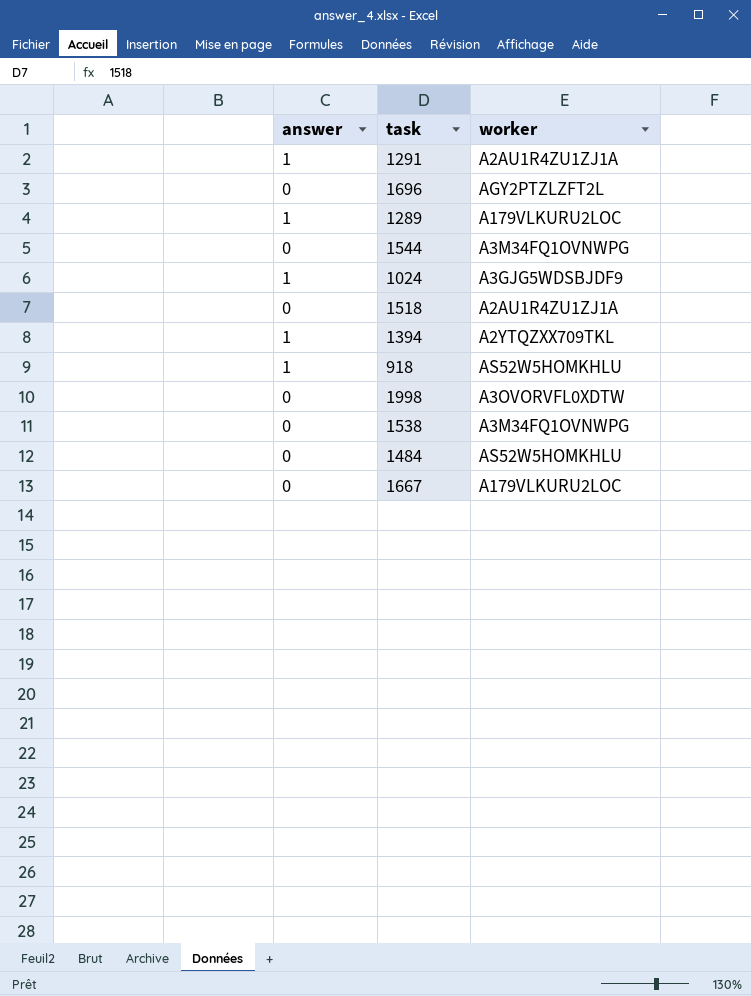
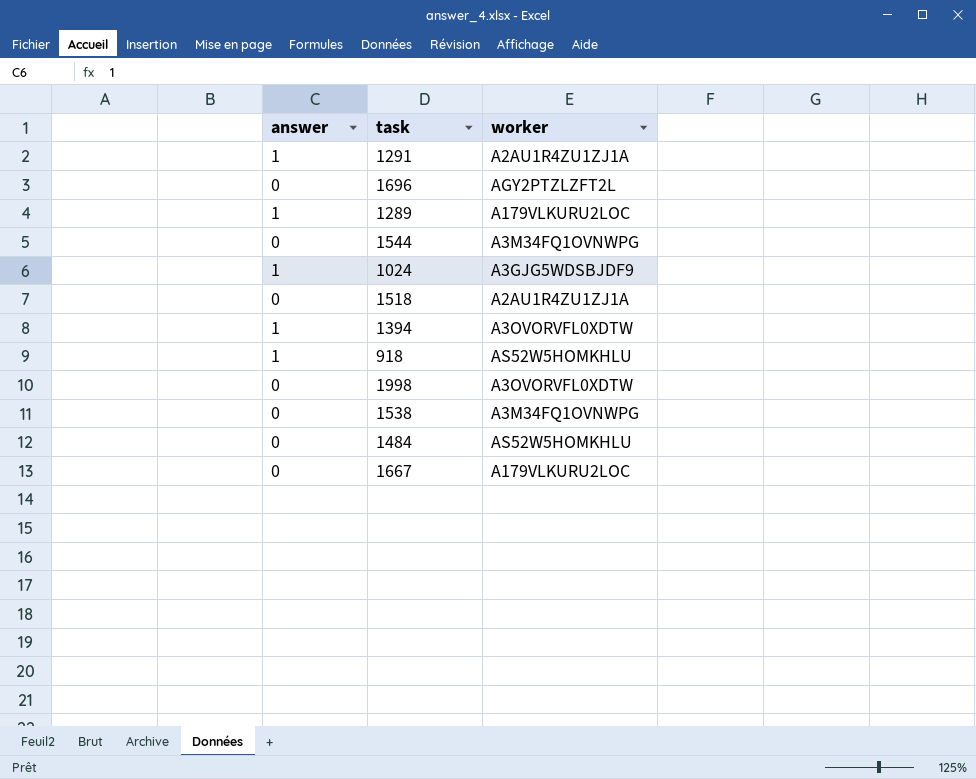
1394 | worker: A2YTQZXX709TKL -> A3OVORVFL0XDTW

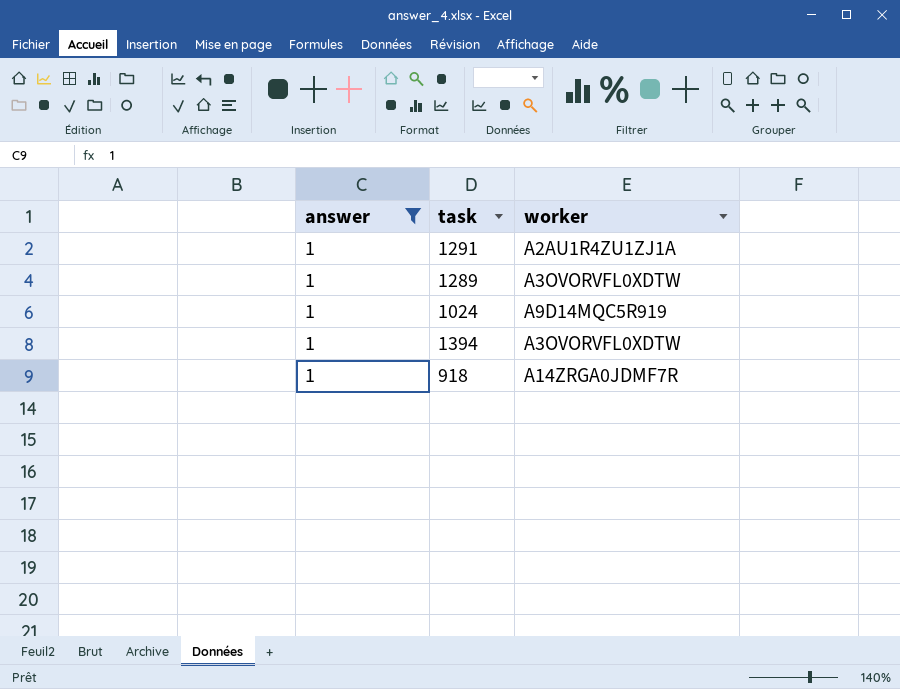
filter: none -> answer = 1
1289 | worker: A179VLKURU2LOC -> A3OVORVFL0XDTW
1024 | worker: A3GJG5WDSBJDF9 -> A9D14MQC5R919
918 | worker: AS52W5HOMKHLU -> A14ZRGA0JDMF7R

